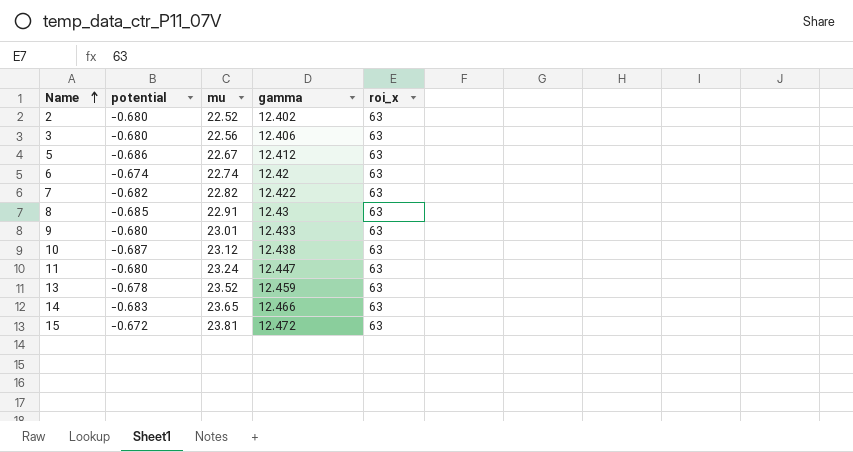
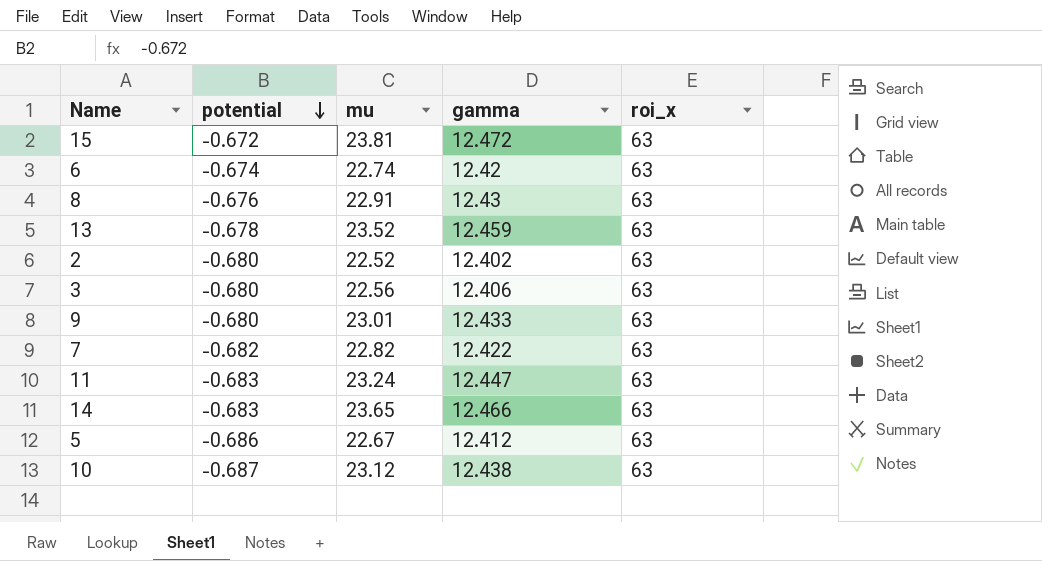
row order: Name ascending -> potential descending
8 | potential: -0.685 -> -0.676
11 | potential: -0.680 -> -0.683

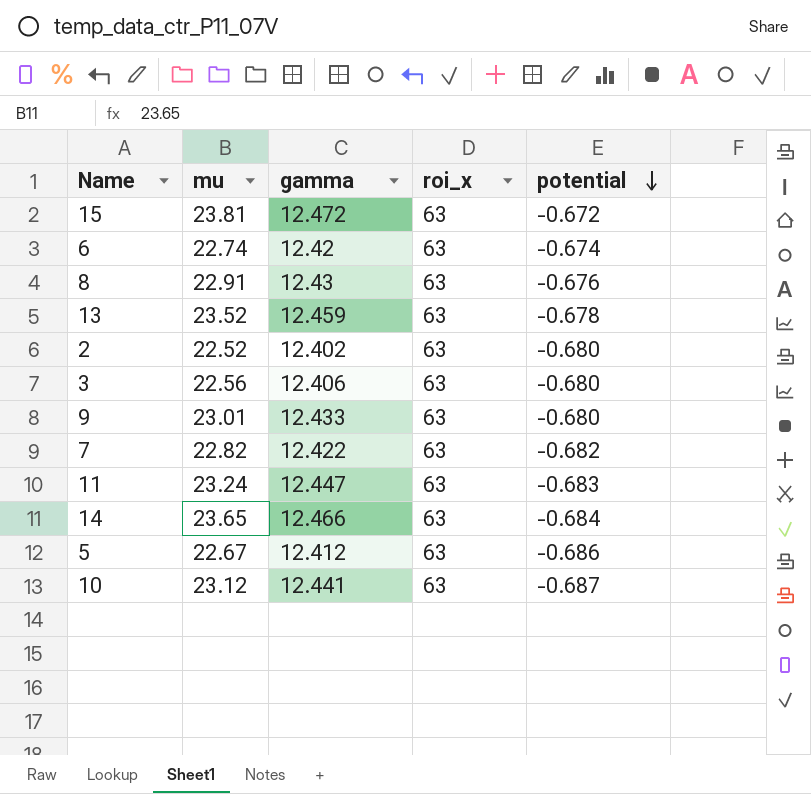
column potential | position: 2 -> 5
14 | potential: -0.683 -> -0.684
10 | gamma: 12.438 -> 12.441

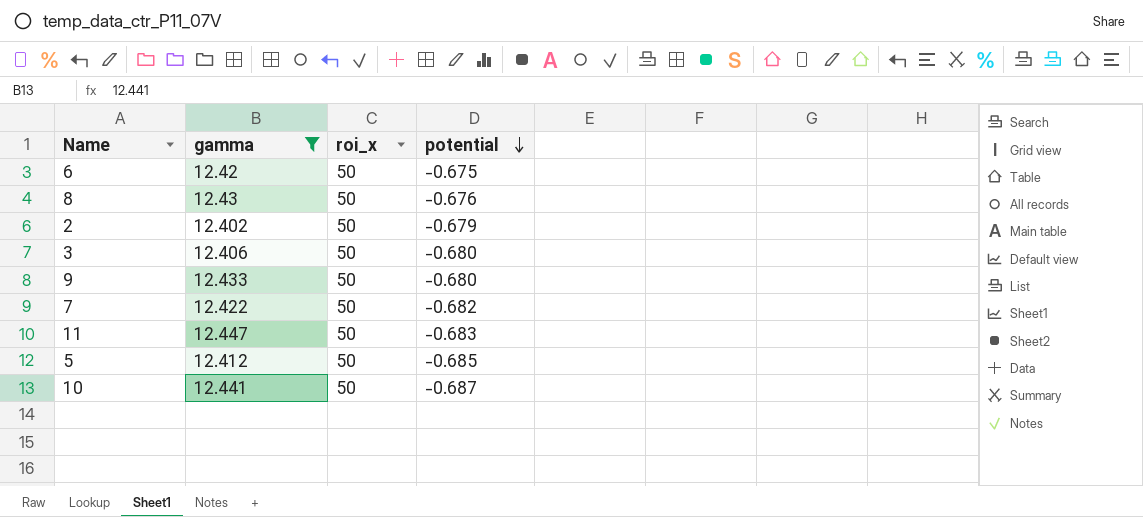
filter: none -> gamma <= 12.447
column mu | position: 2 -> none
6 | roi_x: 63 -> 50
6 | potential: -0.674 -> -0.675
8 | roi_x: 63 -> 50
2 | roi_x: 63 -> 50
2 | potential: -0.680 -> -0.679
3 | roi_x: 63 -> 50
9 | roi_x: 63 -> 50
7 | roi_x: 63 -> 50
11 | roi_x: 63 -> 50
5 | roi_x: 63 -> 50
5 | potential: -0.686 -> -0.685
10 | roi_x: 63 -> 50

